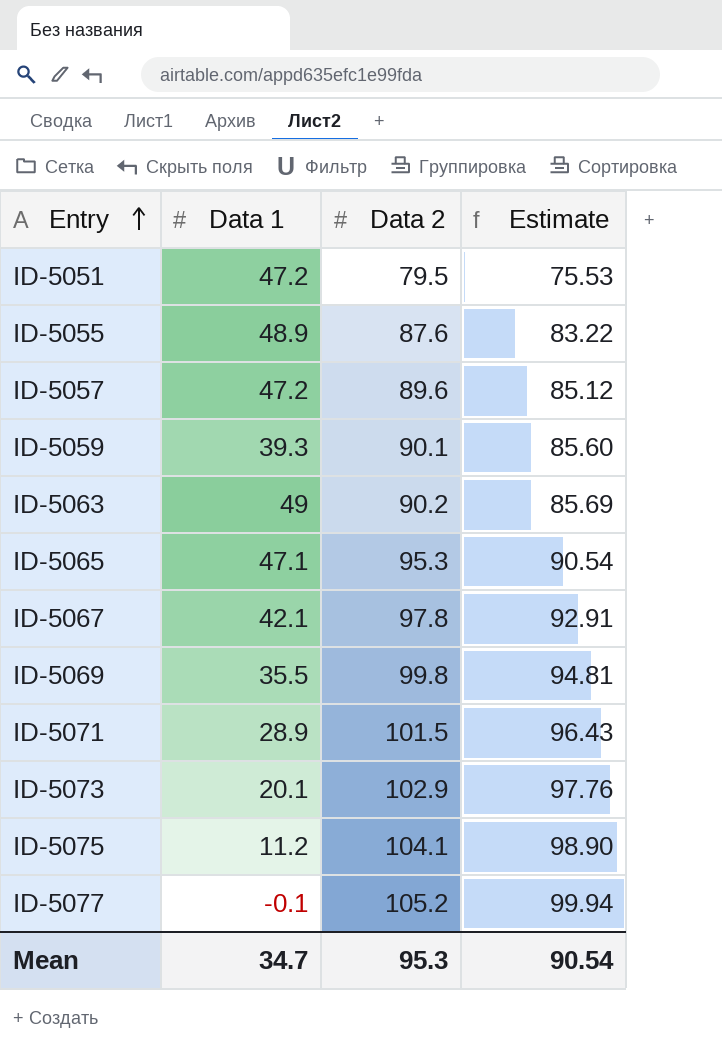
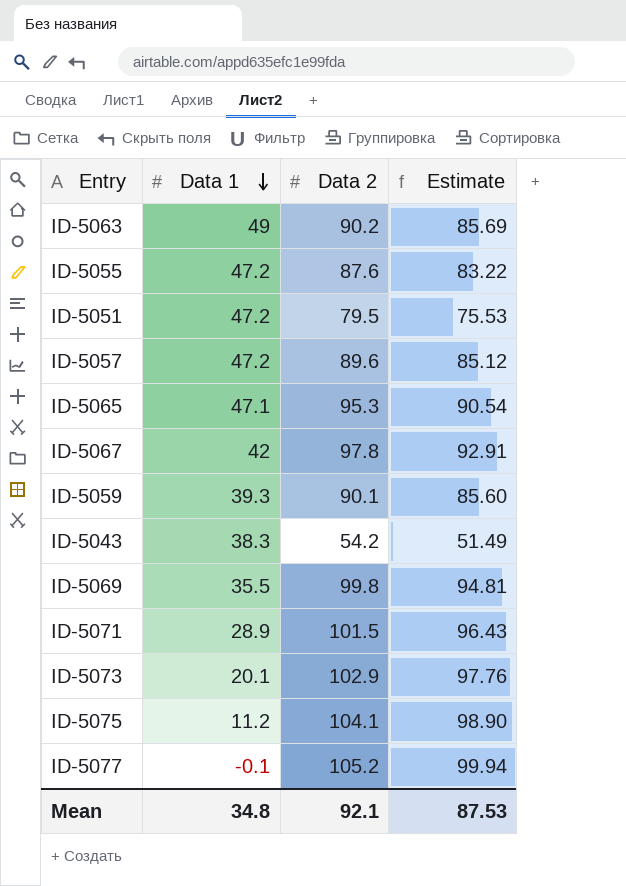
row order: Entry ascending -> Data 1 descending
ID-5055 | Data 1: 48.9 -> 47.2
ID-5067 | Data 1: 42.1 -> 42
row ID-5043: none -> 38.3 | 54.2 | 51.49
Mean | Data 1: 34.7 -> 34.8
Mean | Data 2: 95.3 -> 92.1
Mean | Estimate: 90.54 -> 87.53

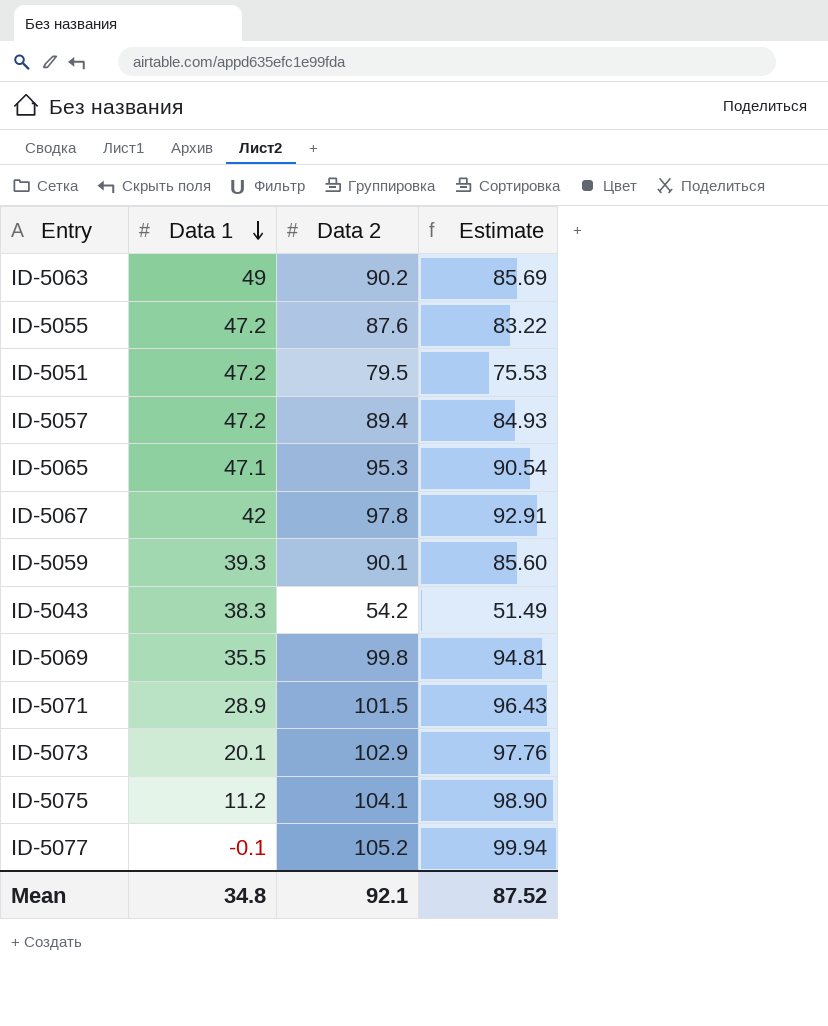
ID-5057 | Data 2: 89.6 -> 89.4
ID-5057 | Estimate: 85.12 -> 84.93
Mean | Estimate: 87.53 -> 87.52

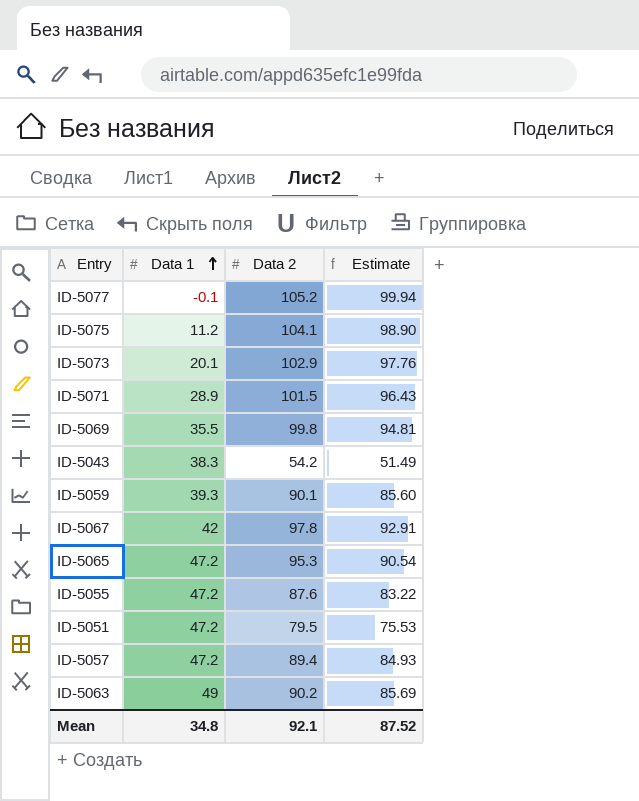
row order: Data 1 descending -> Data 1 ascending
ID-5065 | Data 1: 47.1 -> 47.2

